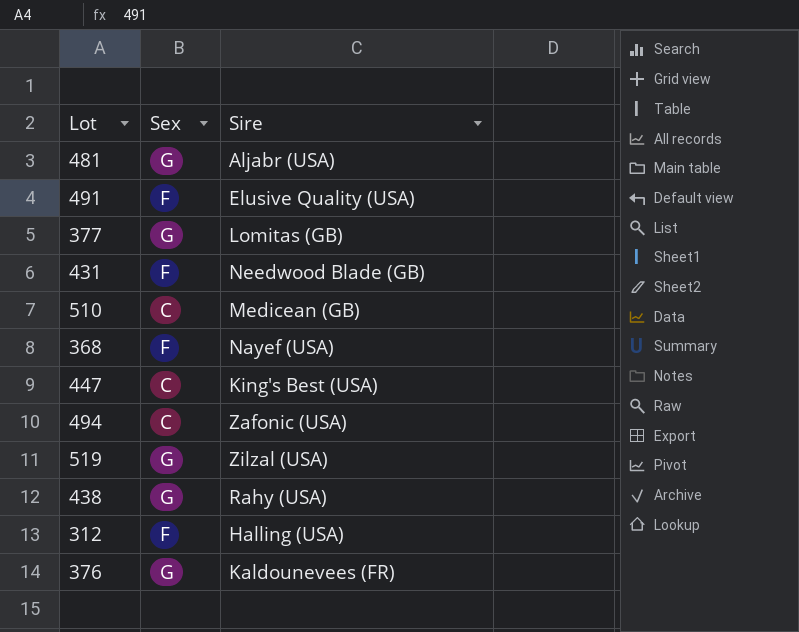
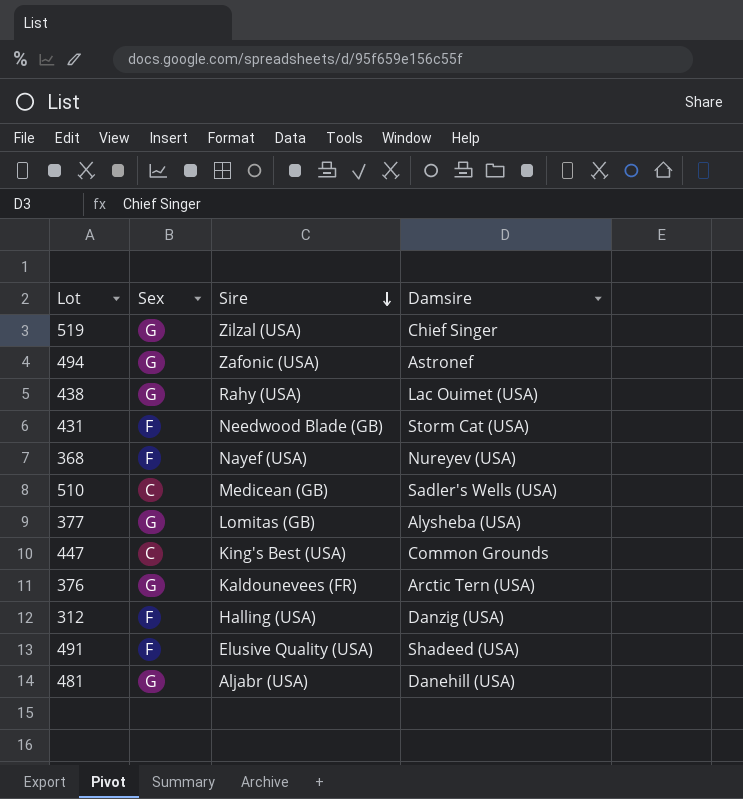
row order: none -> Sire descending
column Damsire | position: none -> 4
494 | Sex: C -> G

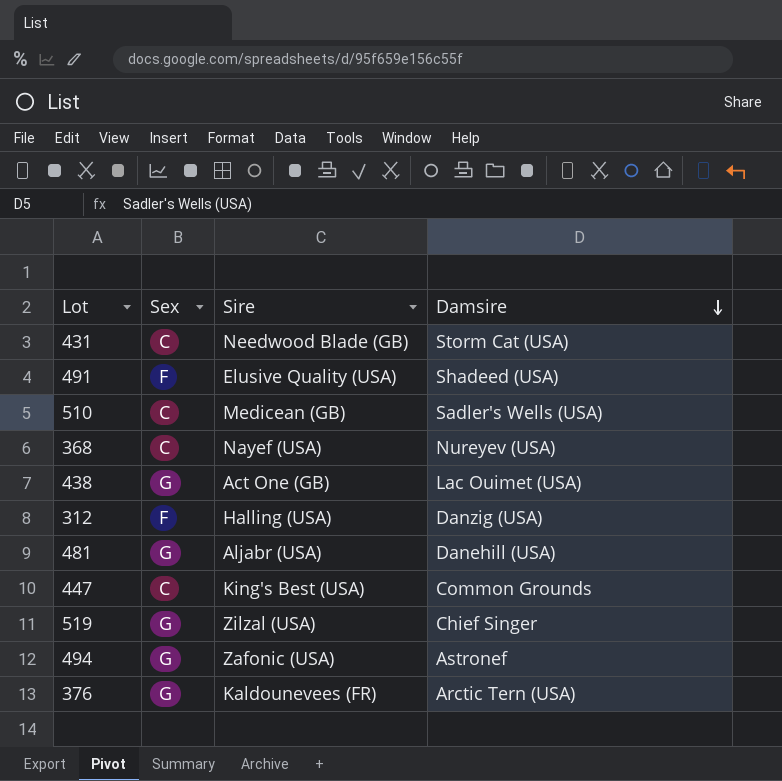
row order: Sire descending -> Damsire descending
row 377: G | Lomitas (GB) | Alysheba (USA) -> none
431 | Sex: F -> C
368 | Sex: F -> C
438 | Sire: Rahy (USA) -> Act One (GB)

